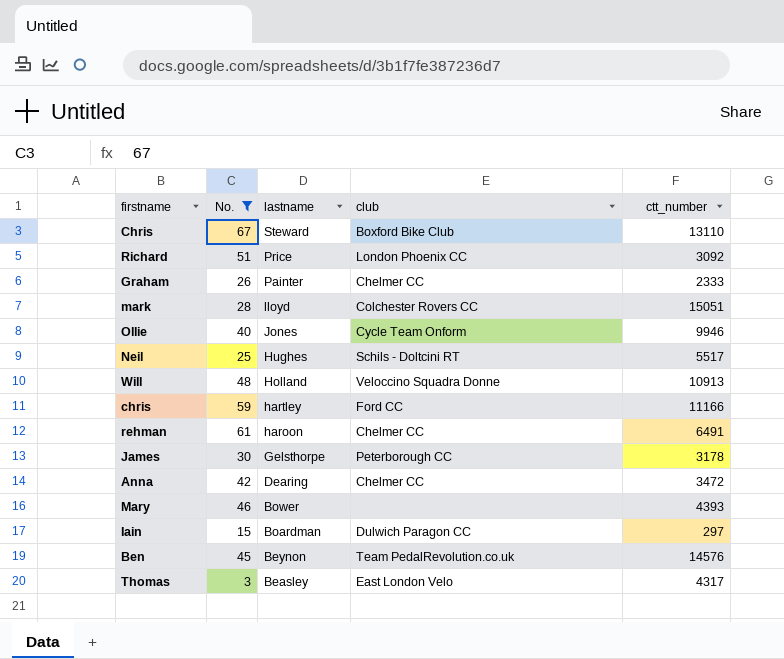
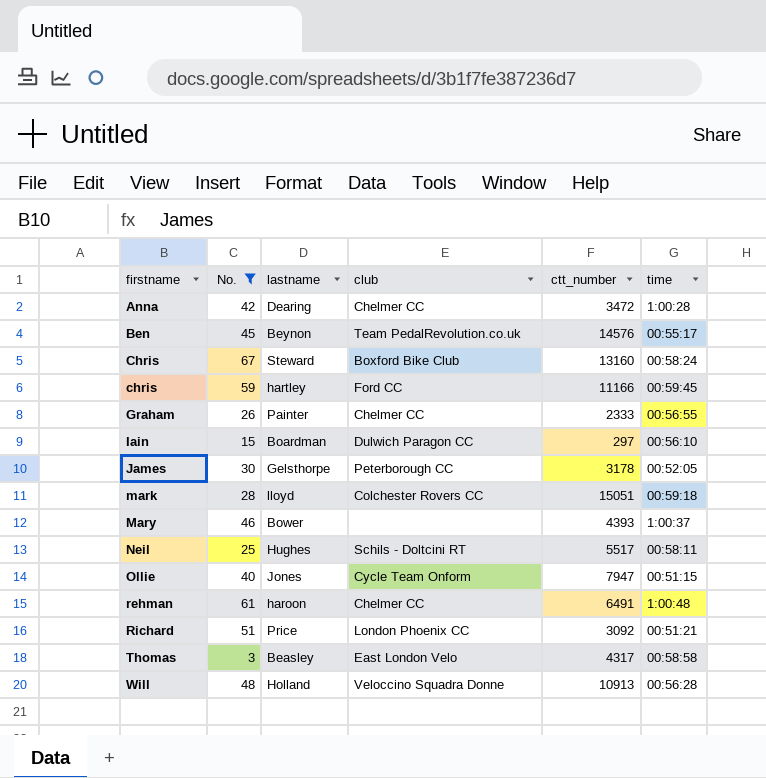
row order: lastname descending -> firstname ascending
column time | position: none -> 6
Chris | ctt_number: 13110 -> 13160
Ollie | ctt_number: 9946 -> 7947

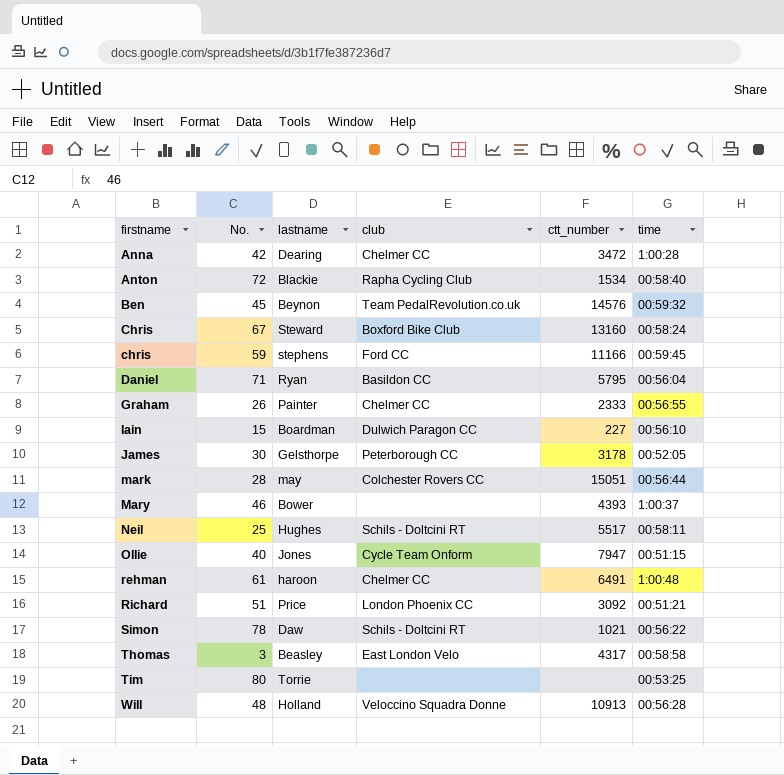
filter: No. <= 67 -> none
Ben | time: 00:55:17 -> 00:59:32
chris | lastname: hartley -> stephens
Iain | ctt_number: 297 -> 227
mark | lastname: lloyd -> may
mark | time: 00:59:18 -> 00:56:44

